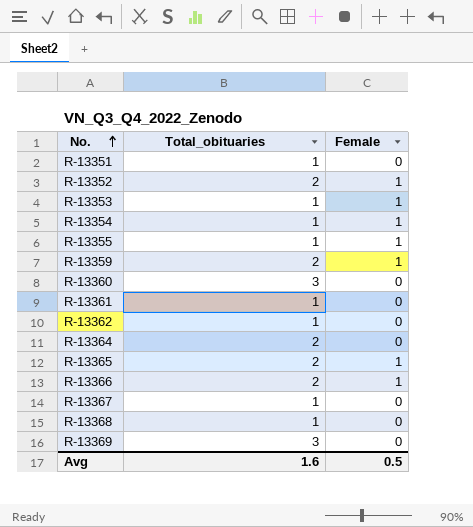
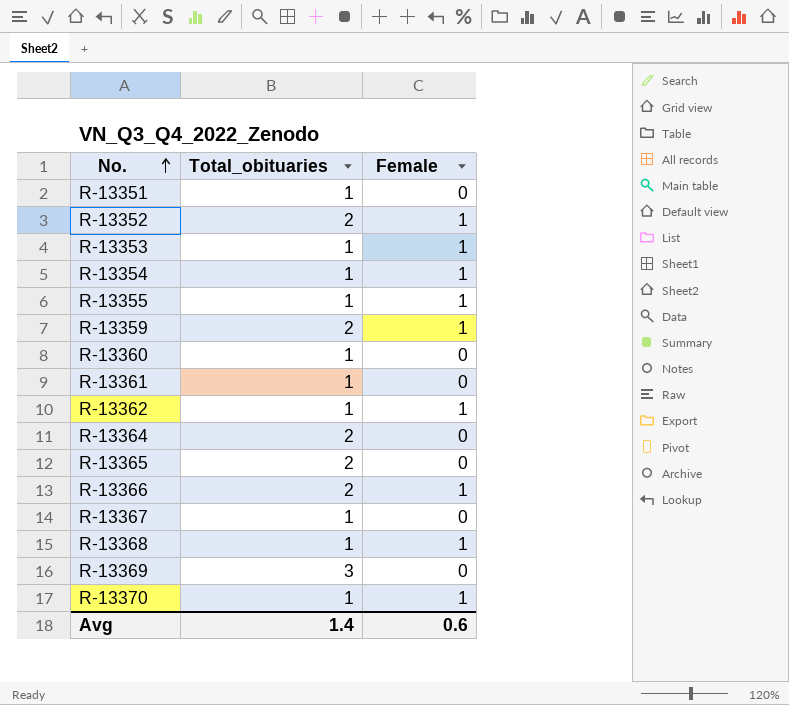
R-13360 | Total_obituaries: 3 -> 1
R-13362 | Female: 0 -> 1
R-13365 | Female: 1 -> 0
R-13368 | Female: 0 -> 1
row R-13370: none -> 1 | 1
Avg | Total_obituaries: 1.6 -> 1.4
Avg | Female: 0.5 -> 0.6

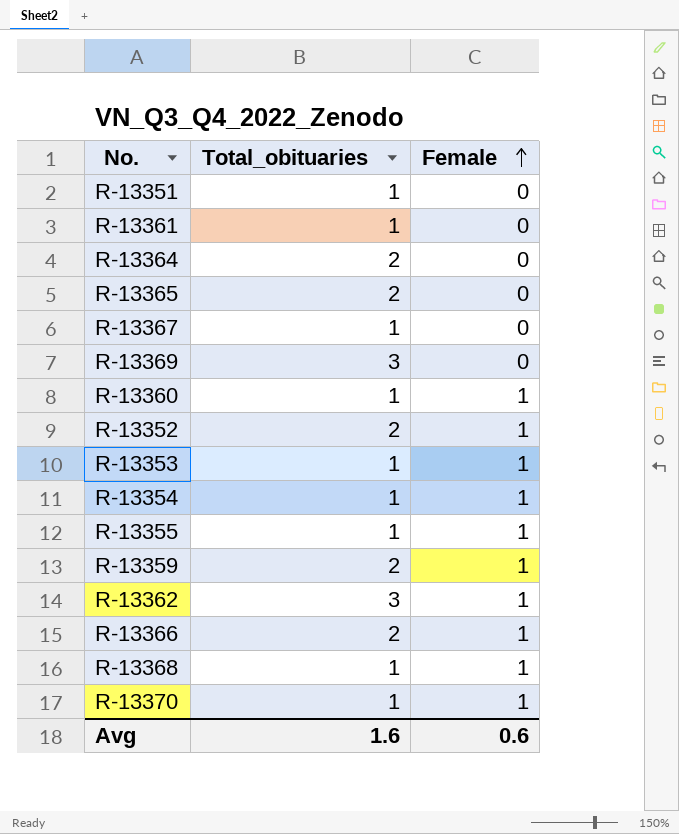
row order: No. ascending -> Female ascending
R-13360 | Female: 0 -> 1
R-13362 | Total_obituaries: 1 -> 3
Avg | Total_obituaries: 1.4 -> 1.6

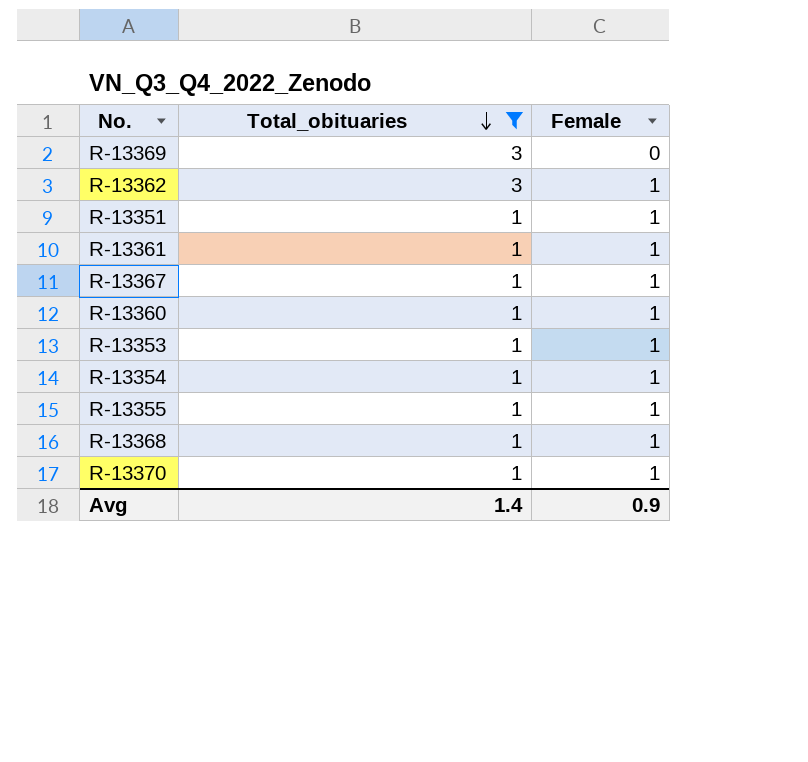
filter: none -> Total_obituaries != 2
row order: Female ascending -> Total_obituaries descending
R-13351 | Female: 0 -> 1
R-13361 | Female: 0 -> 1
R-13367 | Female: 0 -> 1
Avg | Total_obituaries: 1.6 -> 1.4
Avg | Female: 0.6 -> 0.9

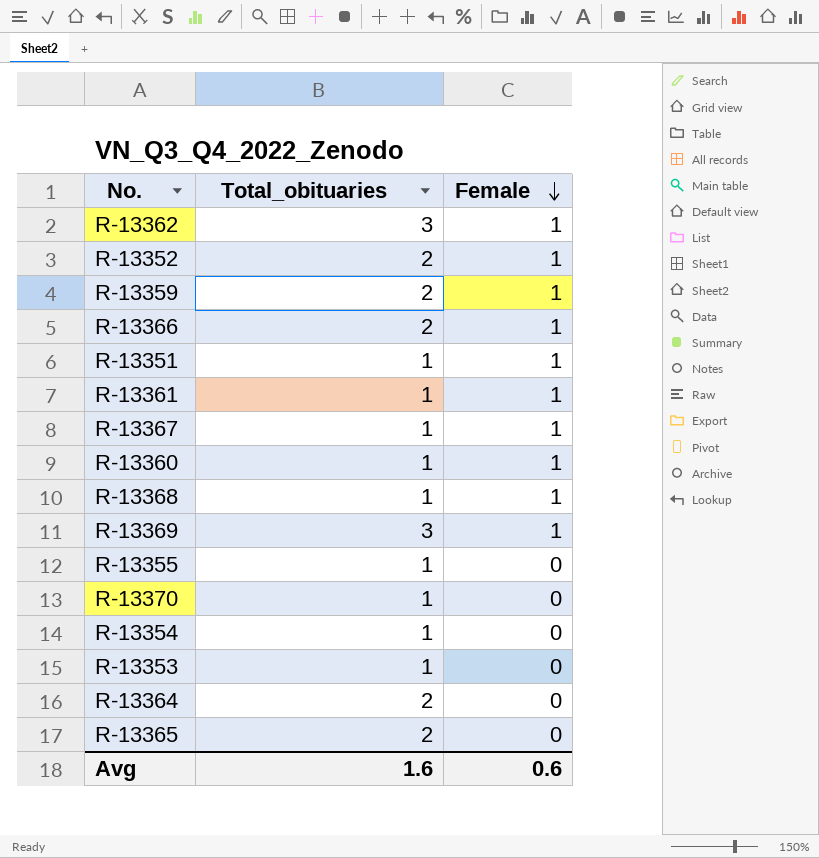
filter: Total_obituaries != 2 -> none
row order: Total_obituaries descending -> Female descending
R-13369 | Female: 0 -> 1
R-13355 | Female: 1 -> 0
R-13370 | Female: 1 -> 0
R-13354 | Female: 1 -> 0
R-13353 | Female: 1 -> 0
Avg | Total_obituaries: 1.4 -> 1.6
Avg | Female: 0.9 -> 0.6

